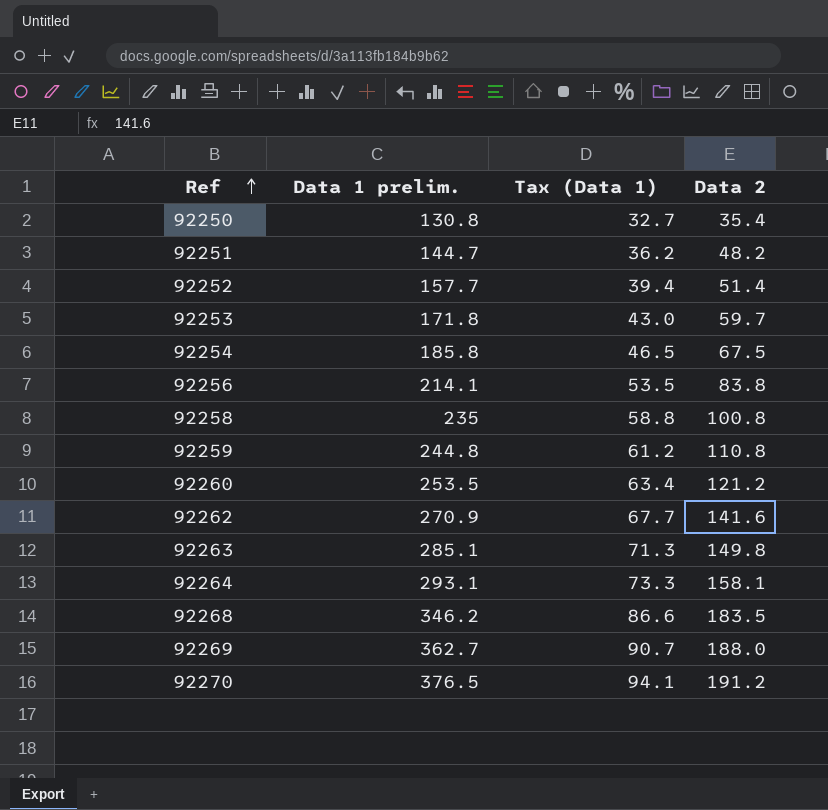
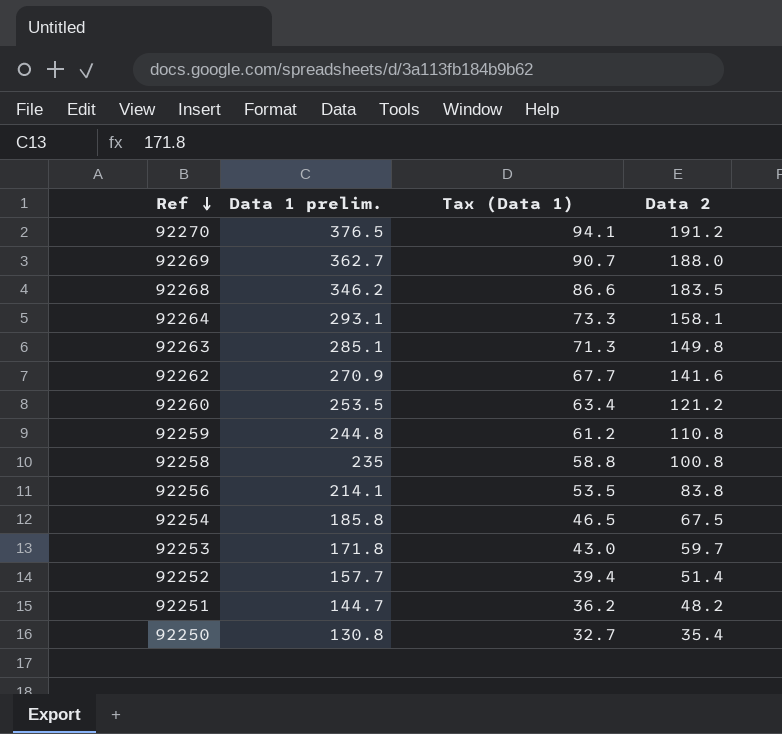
row order: Ref ascending -> Ref descending

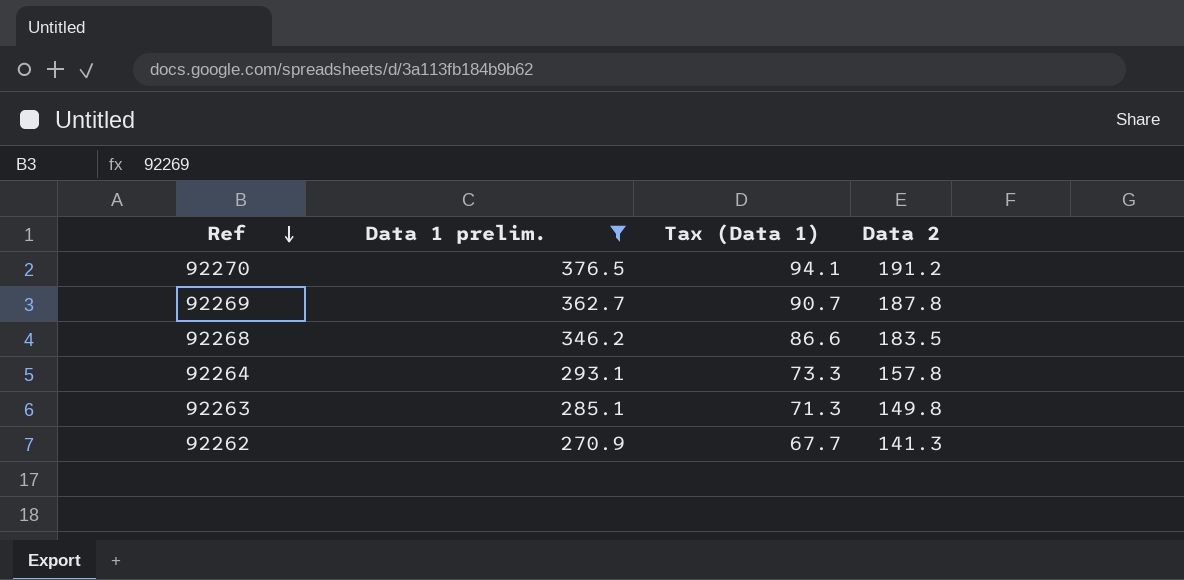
filter: none -> Data 1 prelim. >= 270.9
92269 | Data 2: 188.0 -> 187.8
92264 | Data 2: 158.1 -> 157.8
92262 | Data 2: 141.6 -> 141.3

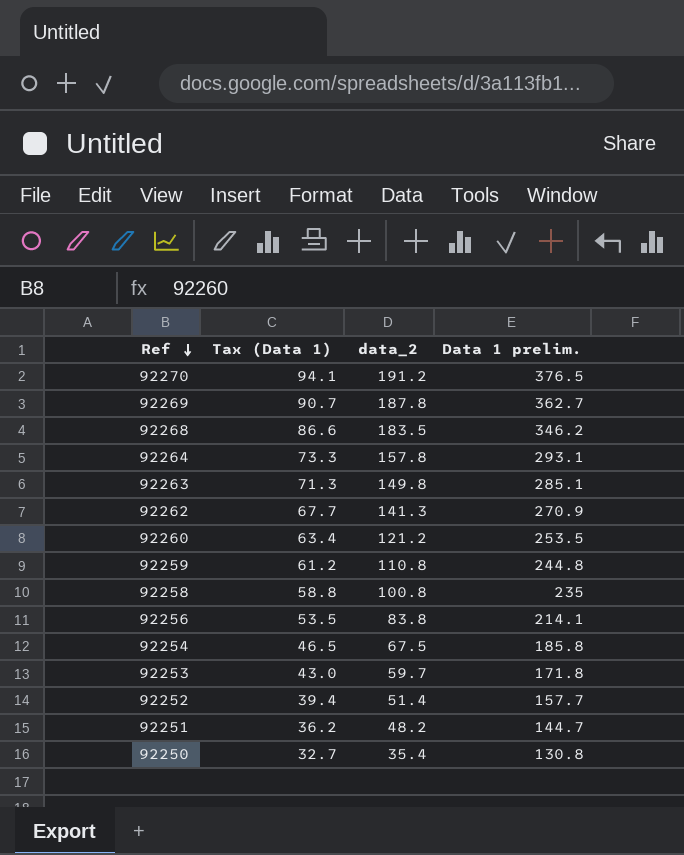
filter: Data 1 prelim. >= 270.9 -> none
column name: Data 2 -> data_2
column Data 1 prelim. | position: 2 -> 4

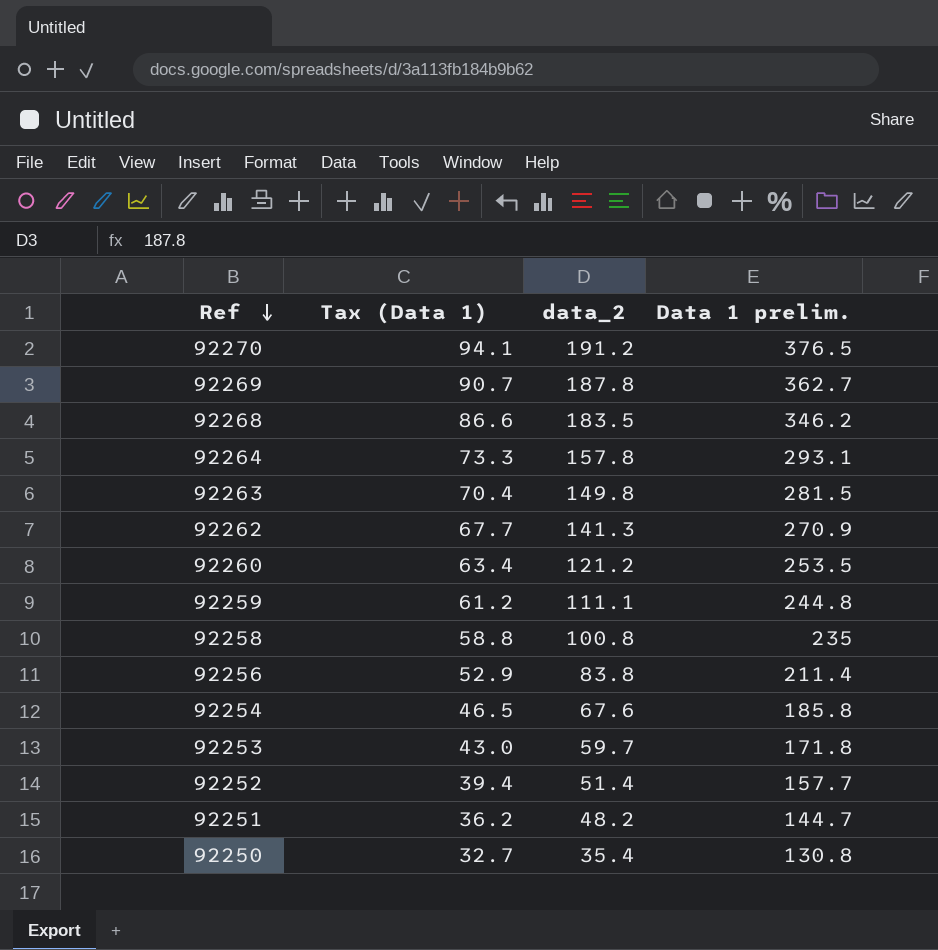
92263 | Tax (Data 1): 71.3 -> 70.4
92263 | Data 1 prelim.: 285.1 -> 281.5
92259 | data_2: 110.8 -> 111.1
92256 | Tax (Data 1): 53.5 -> 52.9
92256 | Data 1 prelim.: 214.1 -> 211.4
92254 | data_2: 67.5 -> 67.6

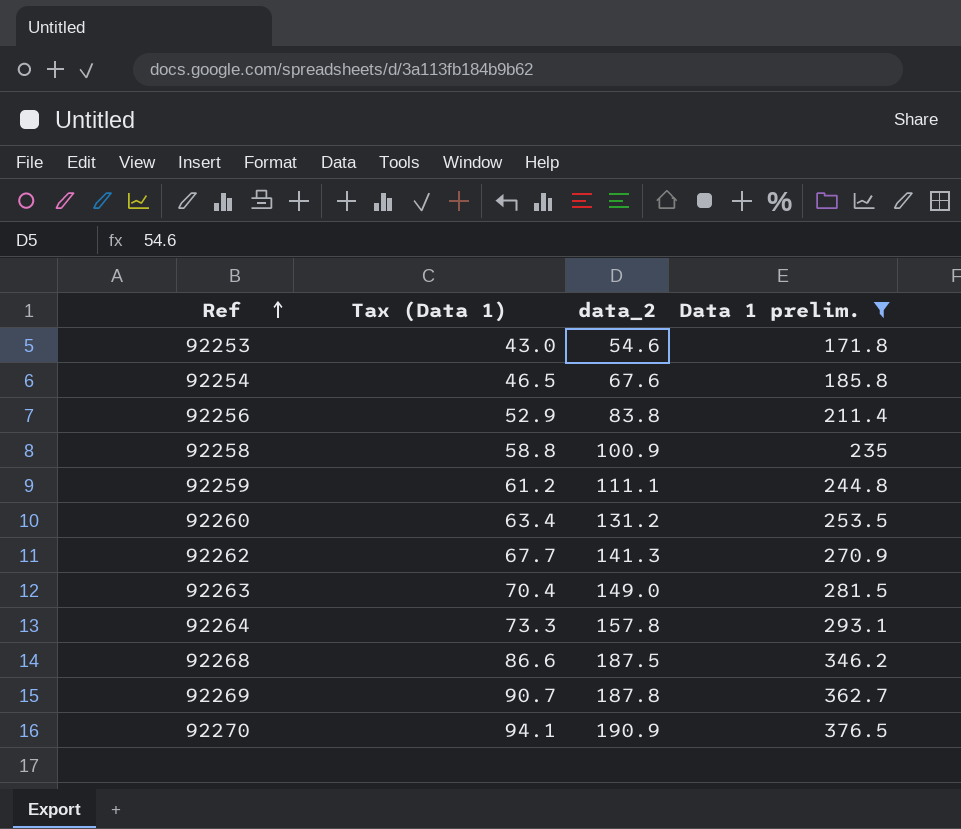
filter: none -> Data 1 prelim. >= 171.8
row order: Ref descending -> Ref ascending
92253 | data_2: 59.7 -> 54.6
92258 | data_2: 100.8 -> 100.9
92260 | data_2: 121.2 -> 131.2
92263 | data_2: 149.8 -> 149.0
92268 | data_2: 183.5 -> 187.5
92270 | data_2: 191.2 -> 190.9

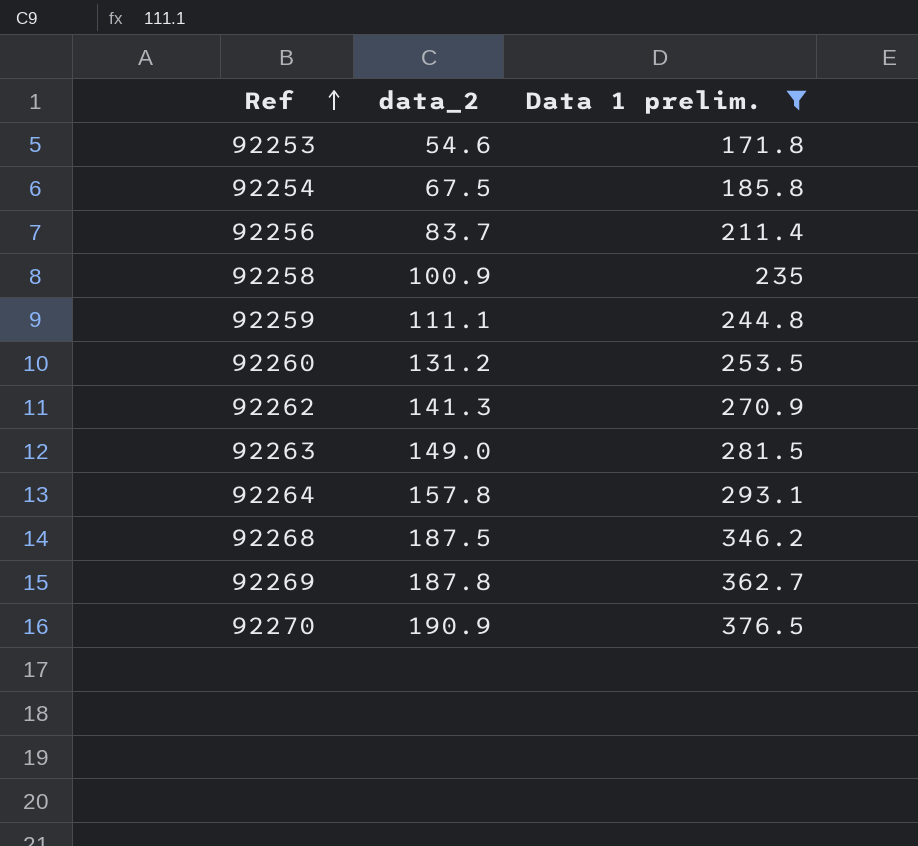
column Tax (Data 1) | formula: [Data 1 prelim.] * 0.25 -> none
92254 | data_2: 67.6 -> 67.5
92256 | data_2: 83.8 -> 83.7

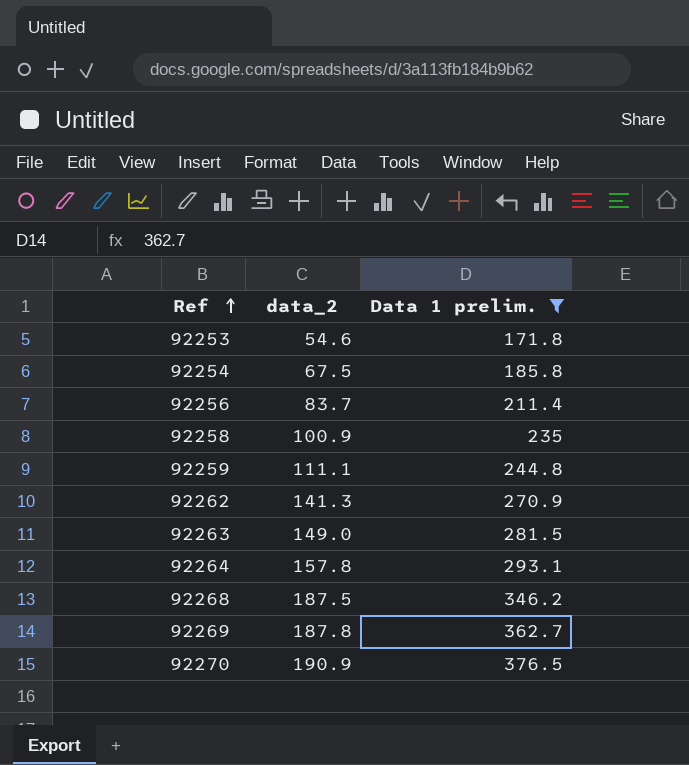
row 92260: 131.2 | 253.5 -> none

